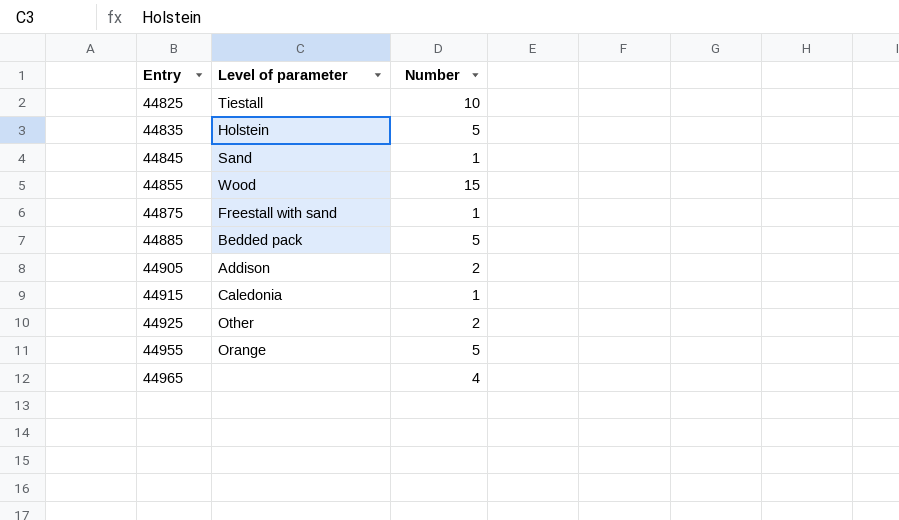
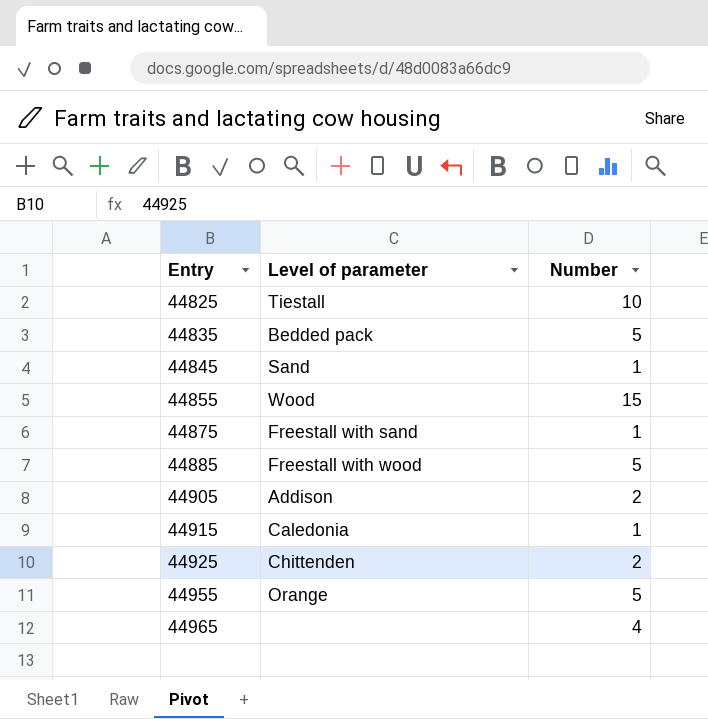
44835 | Level of parameter: Holstein -> Bedded pack
44885 | Level of parameter: Bedded pack -> Freestall with wood
44925 | Level of parameter: Other -> Chittenden

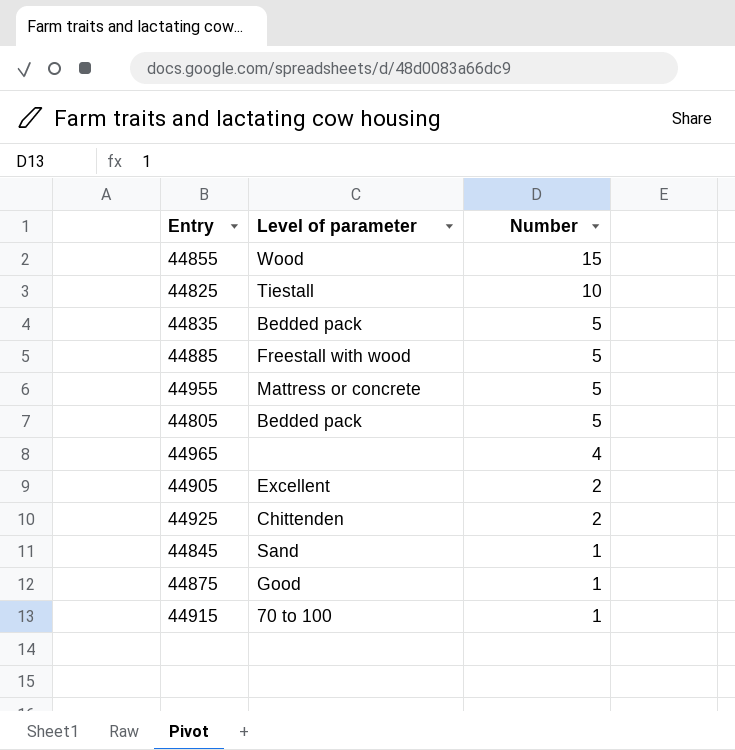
row order: Entry ascending -> Number descending
44955 | Level of parameter: Orange -> Mattress or concrete
row 44805: none -> Bedded pack | 5
44905 | Level of parameter: Addison -> Excellent
44875 | Level of parameter: Freestall with sand -> Good
44915 | Level of parameter: Caledonia -> 70 to 100

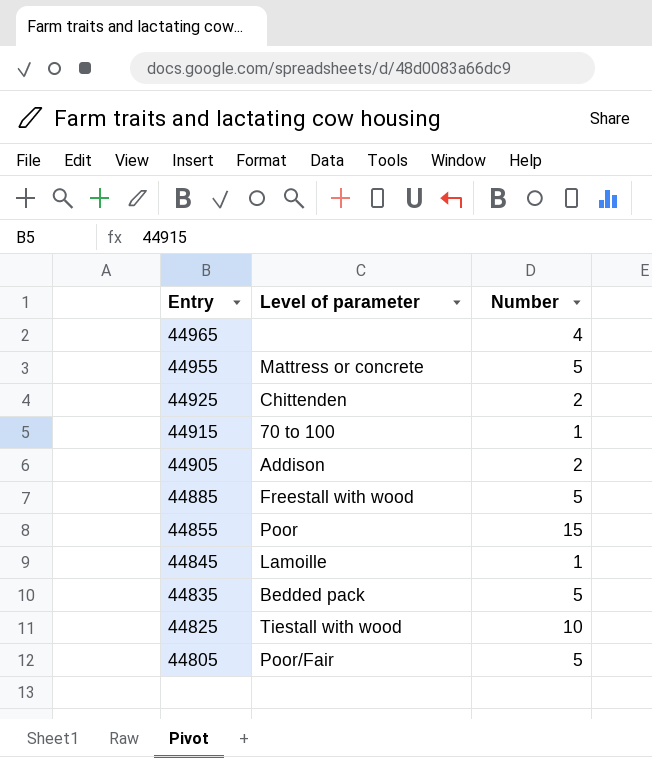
row order: Number descending -> Entry descending
row 44875: Good | 1 -> none
44905 | Level of parameter: Excellent -> Addison
44855 | Level of parameter: Wood -> Poor
44845 | Level of parameter: Sand -> Lamoille
44825 | Level of parameter: Tiestall -> Tiestall with wood
44805 | Level of parameter: Bedded pack -> Poor/Fair

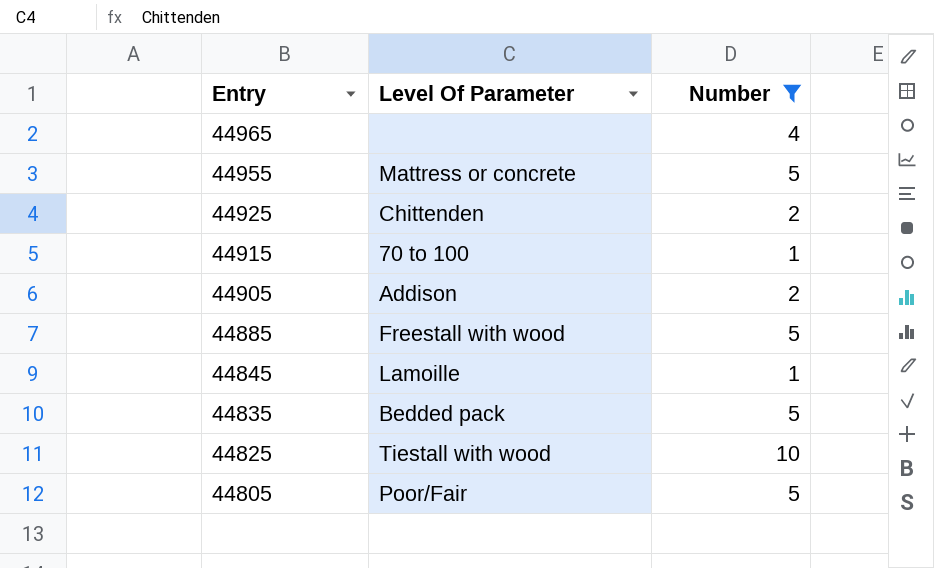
filter: none -> Number != 15
column name: Level of parameter -> Level Of Parameter

